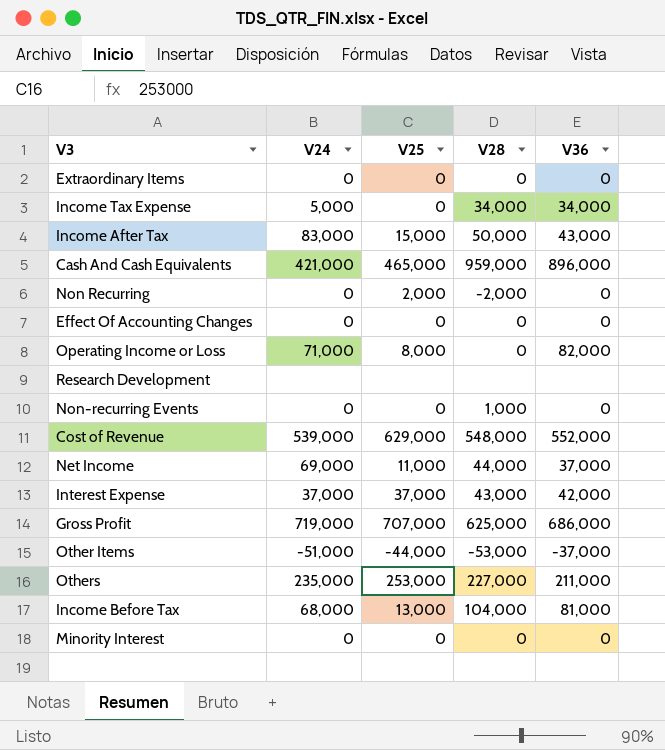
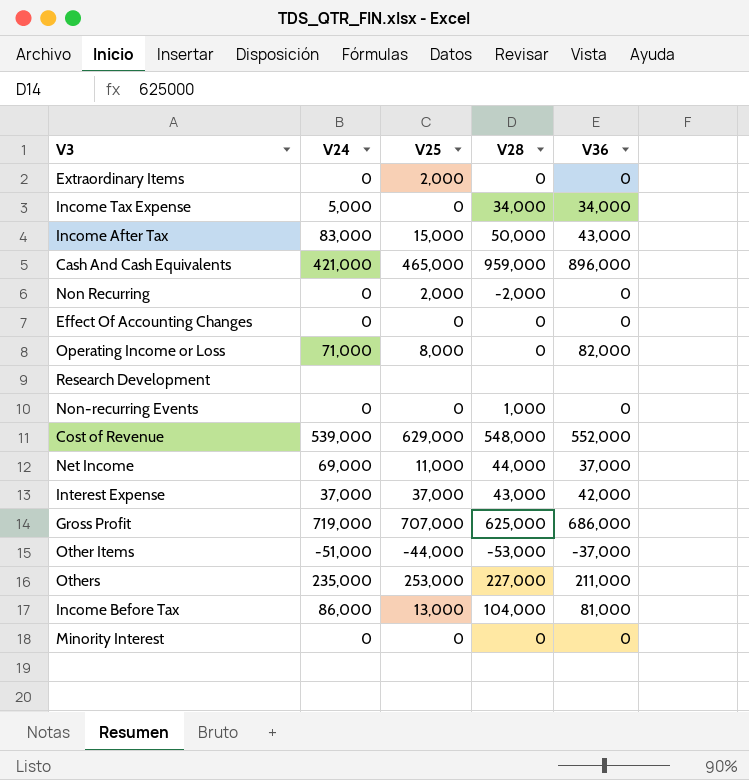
Extraordinary Items | V25: 0 -> 2,000
Income Before Tax | V24: 68,000 -> 86,000

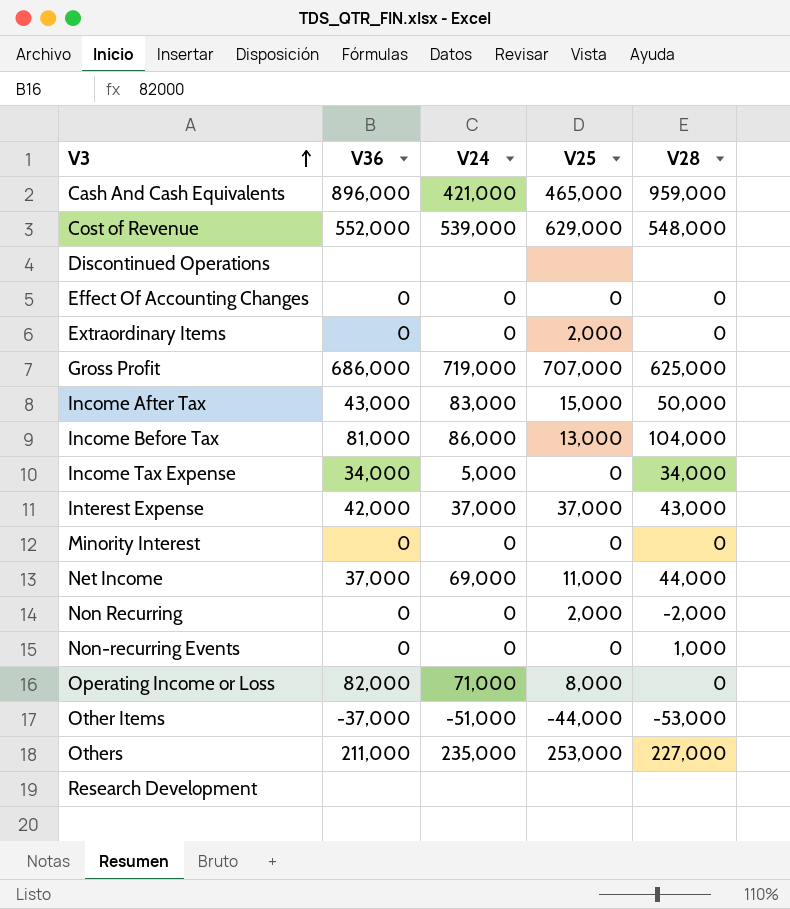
row order: none -> V3 ascending
column V36 | position: 5 -> 2
row Discontinued Operations: none -> none | none | none | none

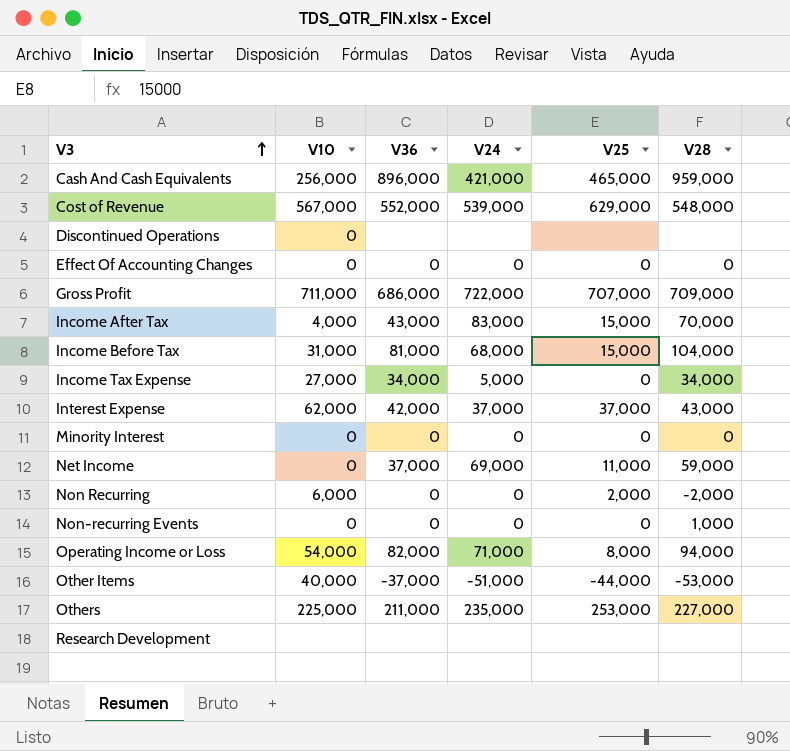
column V10 | position: none -> 2
row Extraordinary Items: 0 | 0 | 2,000 | 0 -> none
Gross Profit | V24: 719,000 -> 722,000
Gross Profit | V28: 625,000 -> 709,000
Income After Tax | V28: 50,000 -> 70,000
Income Before Tax | V24: 86,000 -> 68,000
Income Before Tax | V25: 13,000 -> 15,000
Net Income | V28: 44,000 -> 59,000
Operating Income or Loss | V28: 0 -> 94,000

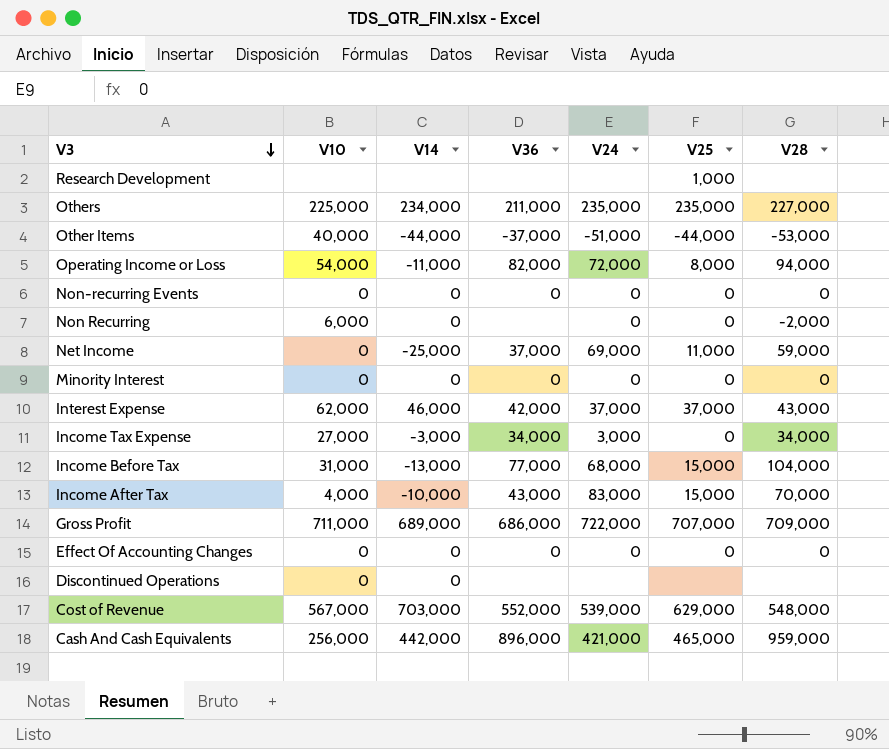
row order: V3 ascending -> V3 descending
column V14 | position: none -> 3
Research Development | V25: none -> 1,000
Others | V25: 253,000 -> 235,000
Operating Income or Loss | V24: 71,000 -> 72,000
Non-recurring Events | V28: 1,000 -> 0
Non Recurring | V36: 0 -> none
Non Recurring | V25: 2,000 -> 0
Income Tax Expense | V24: 5,000 -> 3,000
Income Before Tax | V36: 81,000 -> 77,000

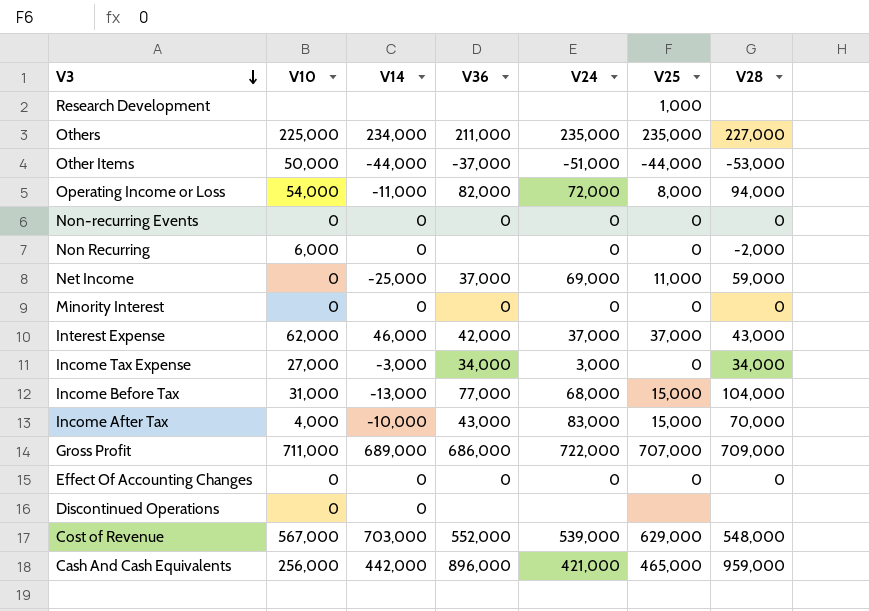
Other Items | V10: 40,000 -> 50,000

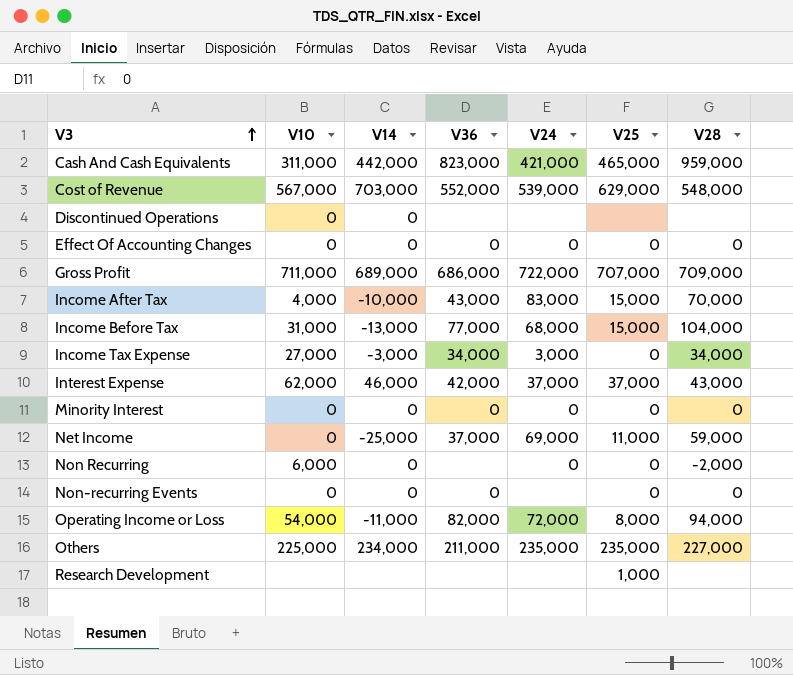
row order: V3 descending -> V3 ascending
row Other Items: 50,000 | -44,000 | -37,000 | -51,000 | -44,000 | -53,000 -> none
Cash And Cash Equivalents | V10: 256,000 -> 311,000
Cash And Cash Equivalents | V36: 896,000 -> 823,000
Non-recurring Events | V24: 0 -> none

